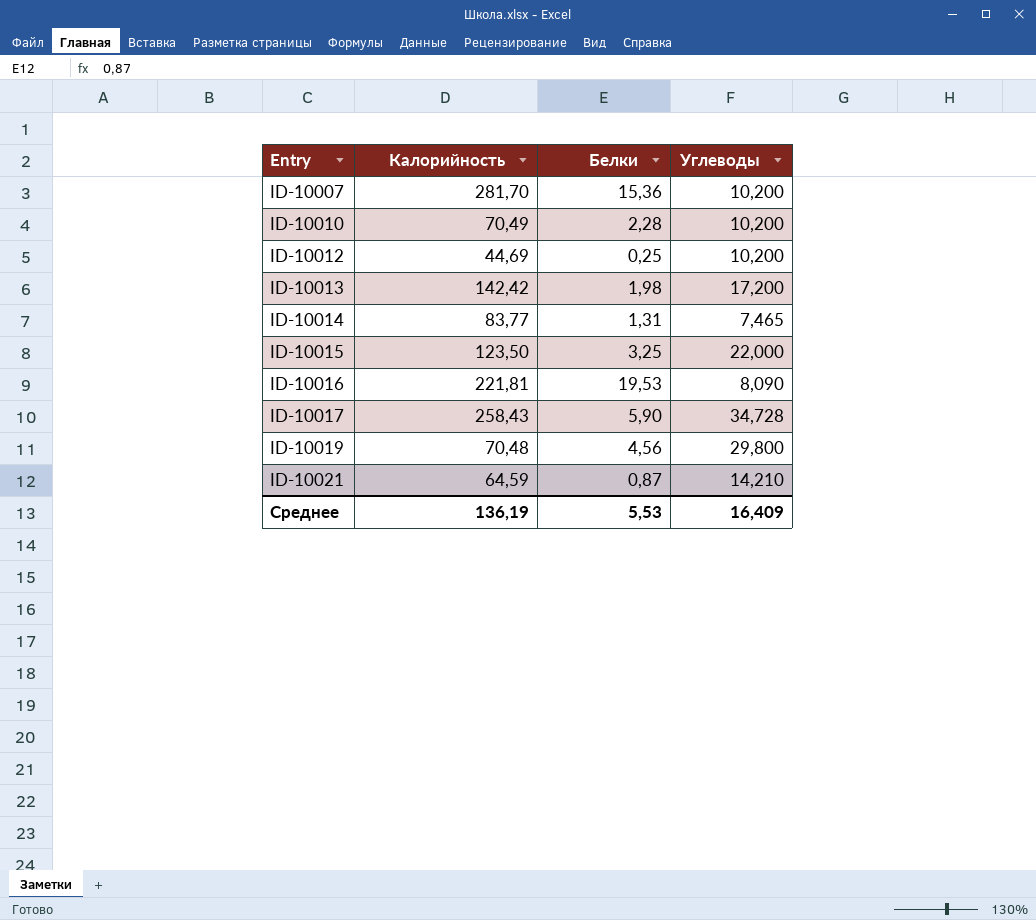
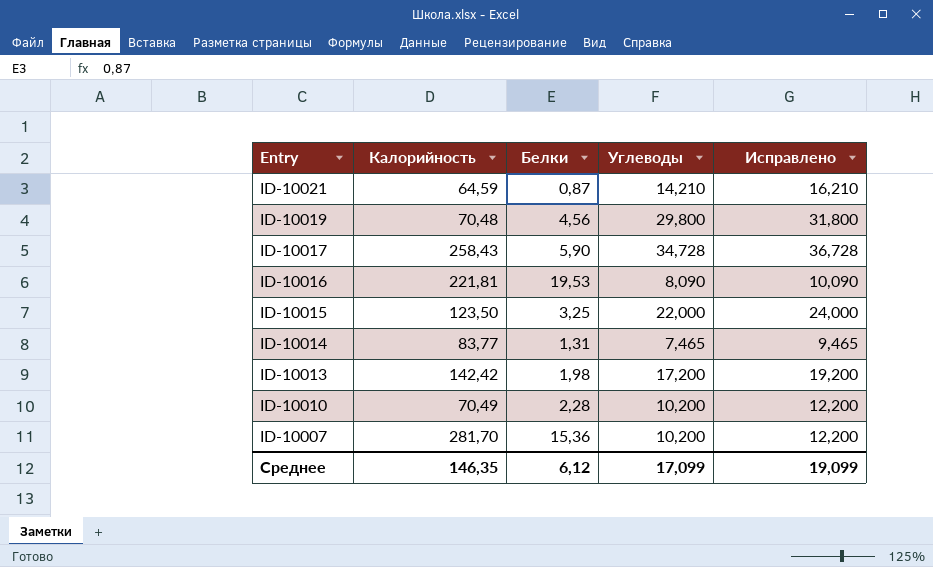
row order: Entry ascending -> Entry descending
column Исправлено | formula: none -> [Углеводы] + 2
row ID-10012: 44,69 | 0,25 | 10,200 -> none
Среднее | Калорийность: 136,19 -> 146,35
Среднее | Белки: 5,53 -> 6,12
Среднее | Углеводы: 16,409 -> 17,099

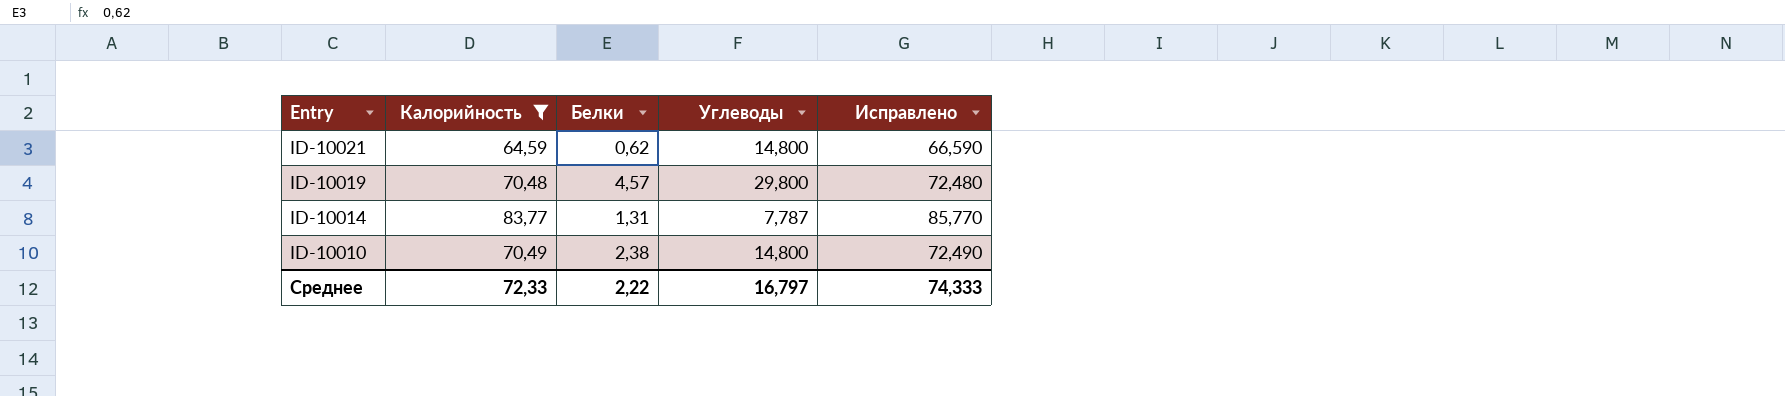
filter: none -> Калорийность <= 83,77
column Исправлено | formula: [Углеводы] + 2 -> [Калорийность] + 2
ID-10021 | Белки: 0,87 -> 0,62
ID-10021 | Углеводы: 14,210 -> 14,800
ID-10019 | Белки: 4,56 -> 4,57
ID-10014 | Углеводы: 7,465 -> 7,787
ID-10010 | Белки: 2,28 -> 2,38
ID-10010 | Углеводы: 10,200 -> 14,800
Среднее | Калорийность: 146,35 -> 72,33
Среднее | Белки: 6,12 -> 2,22
Среднее | Углеводы: 17,099 -> 16,797
Среднее | Исправлено: 19,099 -> 74,333

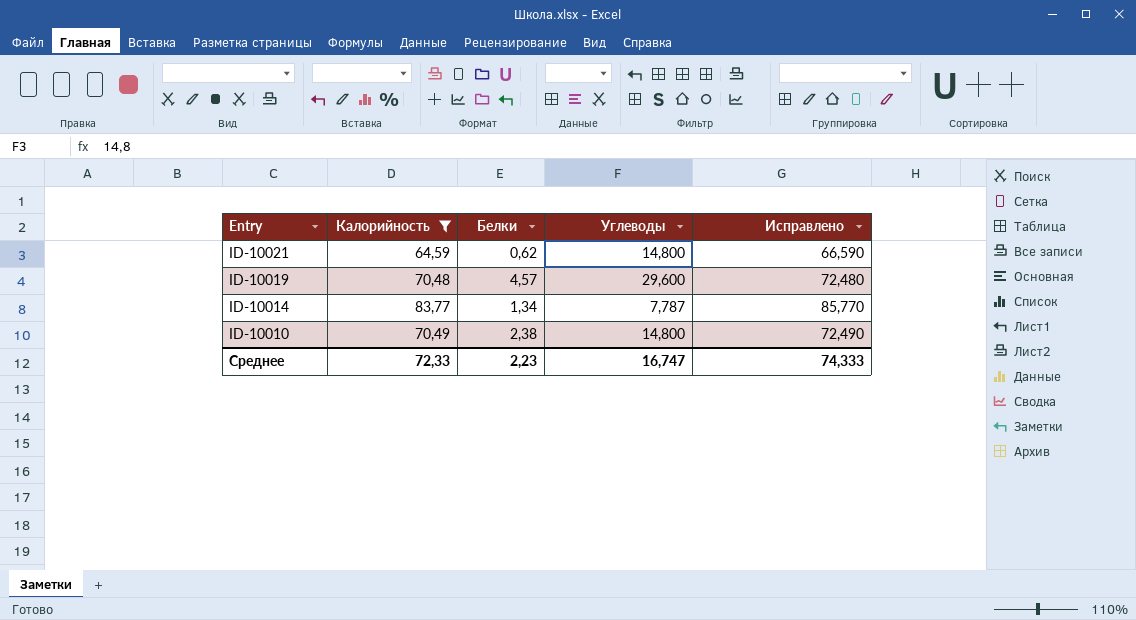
ID-10019 | Углеводы: 29,800 -> 29,600
ID-10014 | Белки: 1,31 -> 1,34
Среднее | Белки: 2,22 -> 2,23
Среднее | Углеводы: 16,797 -> 16,747

